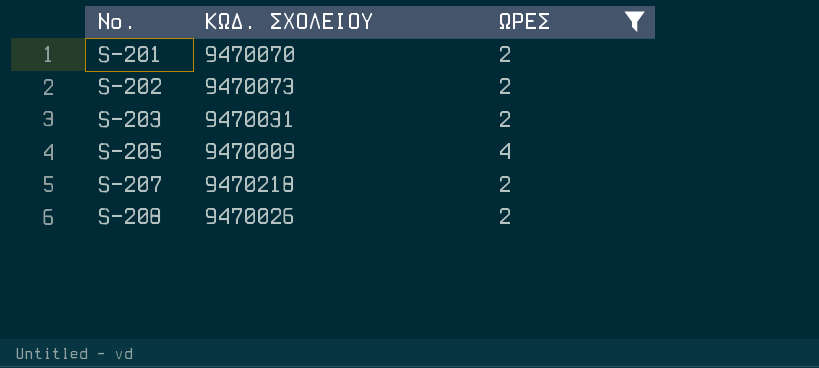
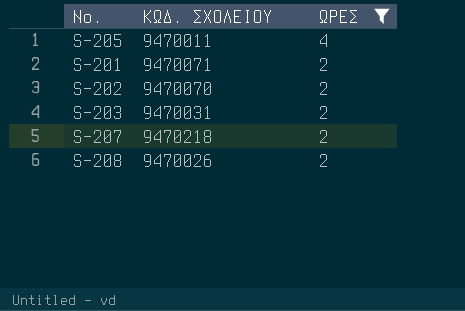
row order: No. ascending -> ΩΡΕΣ descending
S-205 | ΚΩΔ. ΣΧΟΛΕΙΟΥ: 9470009 -> 9470011
S-201 | ΚΩΔ. ΣΧΟΛΕΙΟΥ: 9470070 -> 9470071
S-202 | ΚΩΔ. ΣΧΟΛΕΙΟΥ: 9470073 -> 9470070

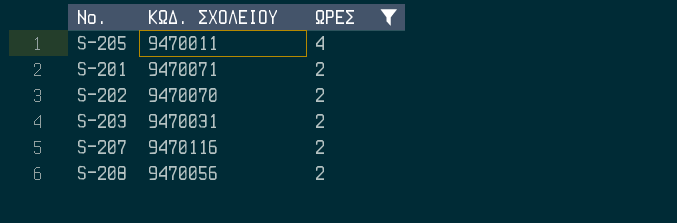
S-207 | ΚΩΔ. ΣΧΟΛΕΙΟΥ: 9470218 -> 9470116
S-208 | ΚΩΔ. ΣΧΟΛΕΙΟΥ: 9470026 -> 9470056

